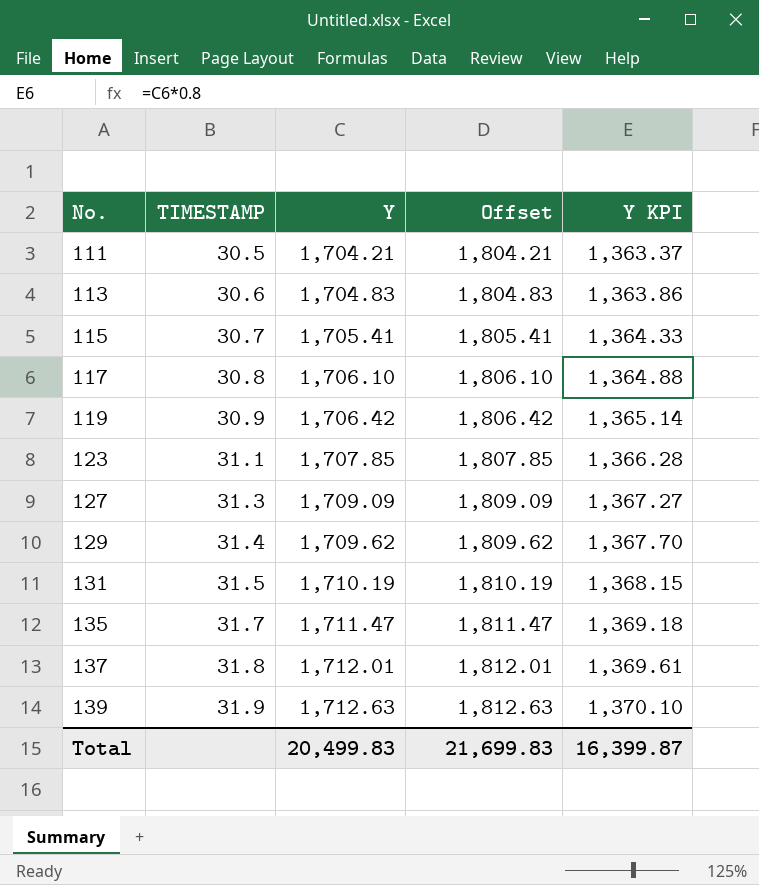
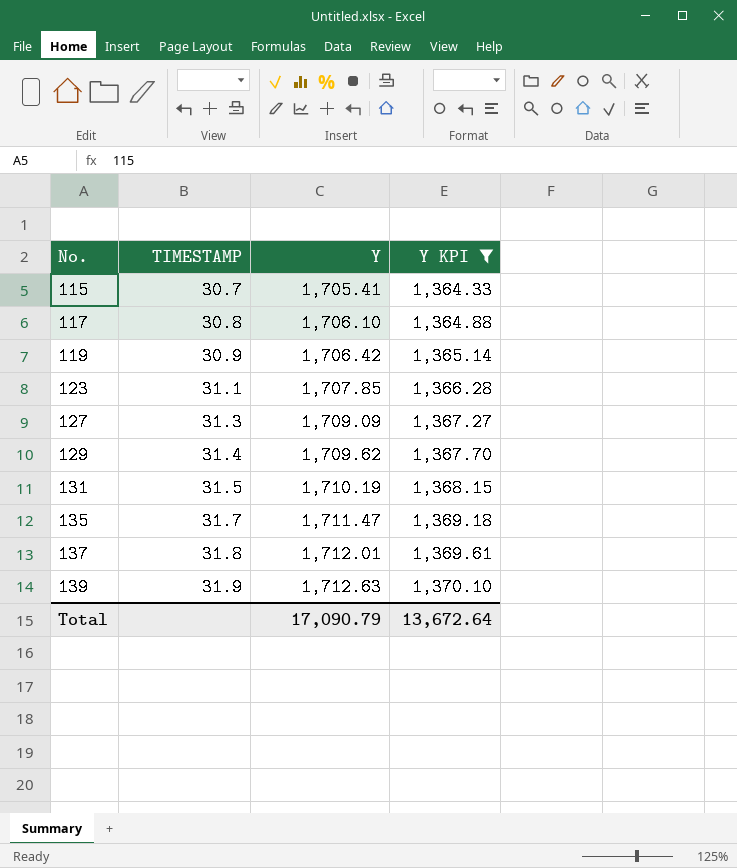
filter: none -> Y KPI >= 1,364.33
column Offset | formula: [Y] + 100 -> none
Total | Y: 20,499.83 -> 17,090.79
Total | Y KPI: 16,399.87 -> 13,672.64

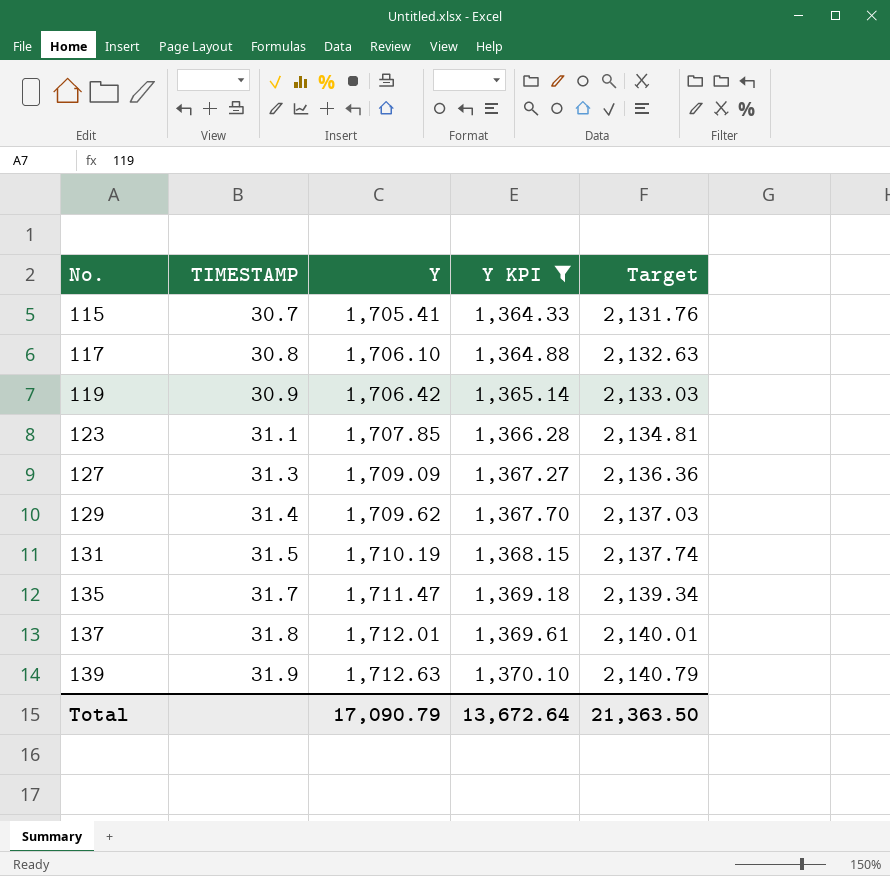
column Target | formula: none -> [Y] * 1.25

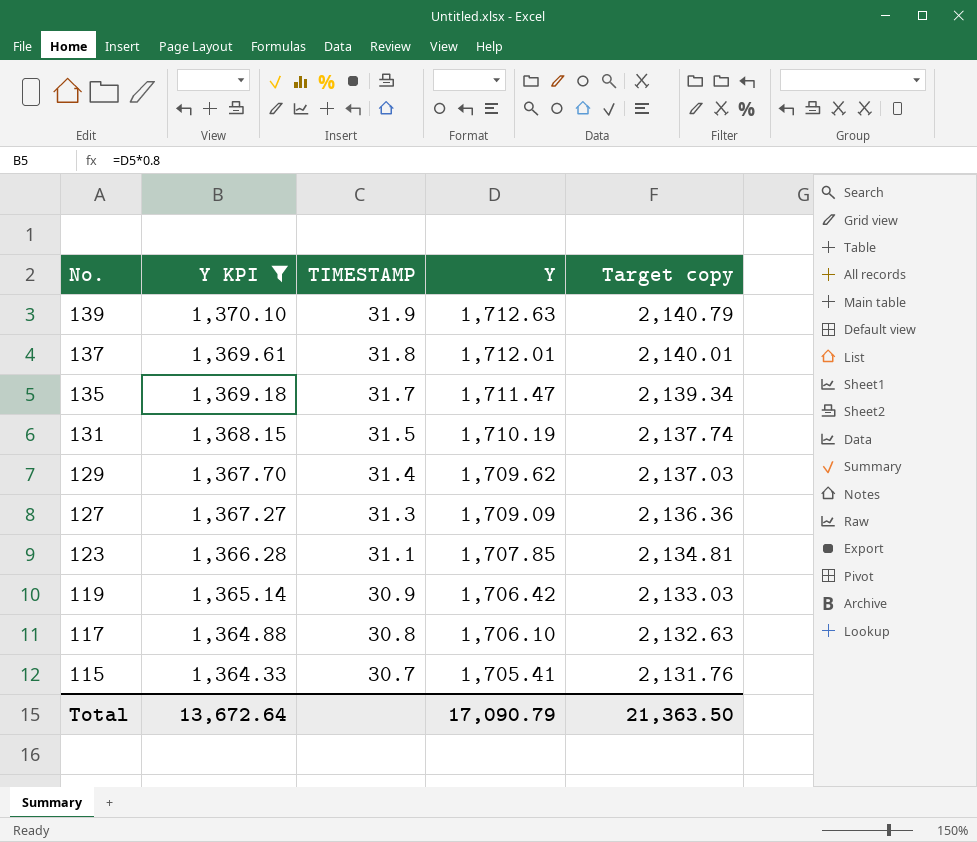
row order: No. ascending -> No. descending
column Y KPI | position: 4 -> 2
column name: Target -> Target copy

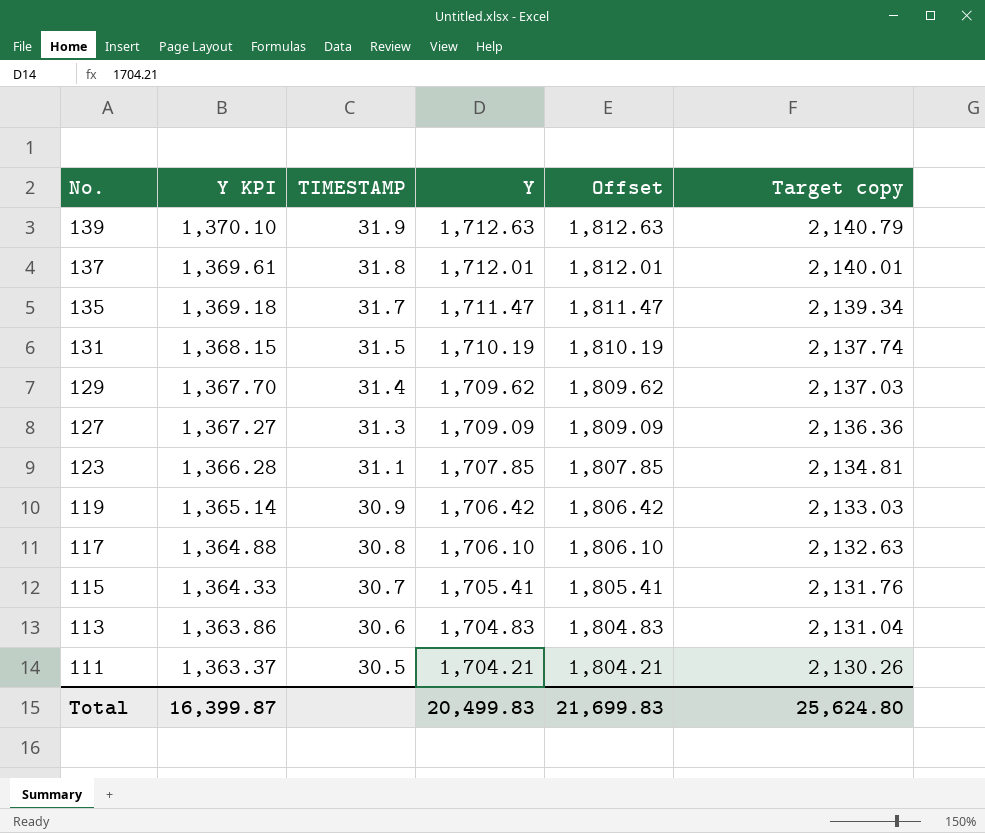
filter: Y KPI >= 1,364.33 -> none
column Offset | formula: none -> [Y] + 100
Total | Y KPI: 13,672.64 -> 16,399.87
Total | Y: 17,090.79 -> 20,499.83
Total | Target copy: 21,363.50 -> 25,624.80

